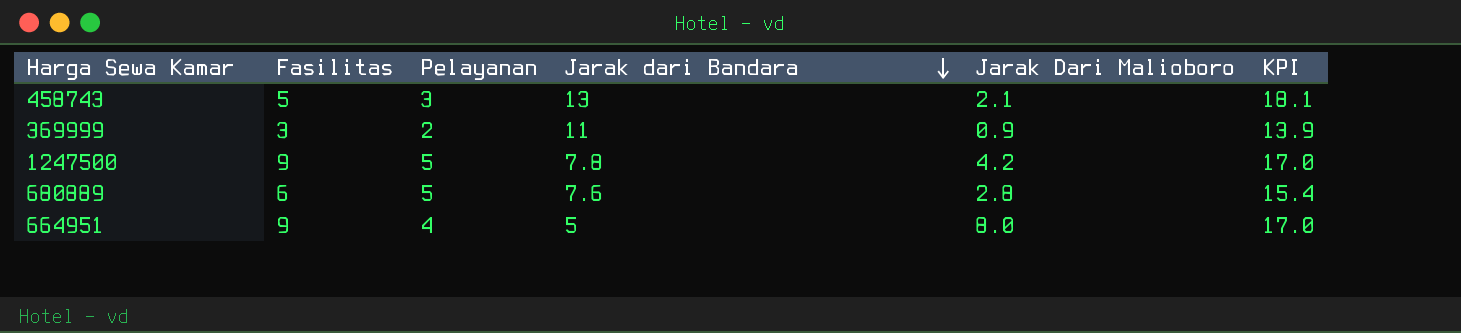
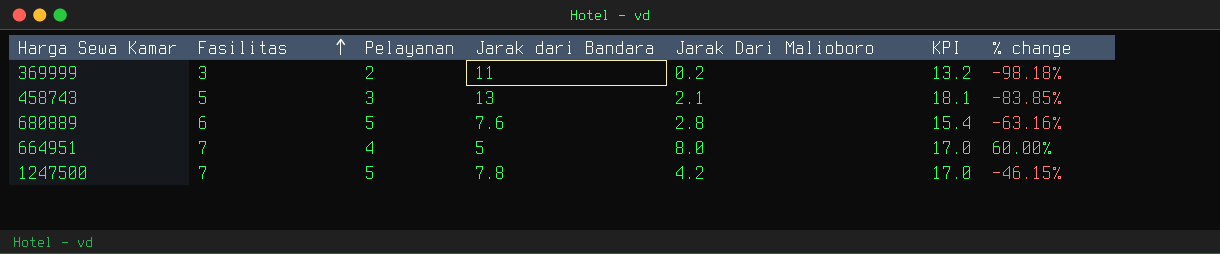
row order: Jarak dari Bandara descending -> Fasilitas ascending
column % change | formula: none -> ([Jarak Dari Malioboro] - [Jarak dari Bandara]) / [Jarak dari Bandara]
369999 | Jarak Dari Malioboro: 0.9 -> 0.2
369999 | KPI: 13.9 -> 13.2
664951 | Fasilitas: 9 -> 7
1247500 | Fasilitas: 9 -> 7

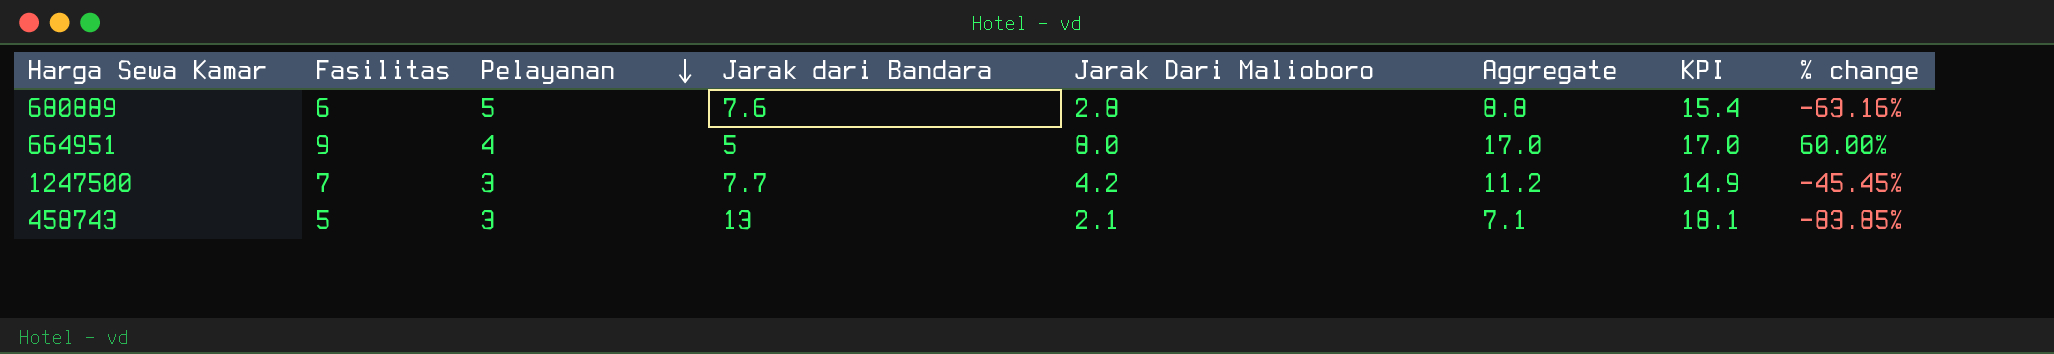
row order: Fasilitas ascending -> Pelayanan descending
column Aggregate | formula: none -> [Fasilitas] + [Jarak Dari Malioboro]
row 369999: 3 | 2 | 11 | 0.2 | 13.2 | -98.18% -> none
664951 | Fasilitas: 7 -> 9
1247500 | Pelayanan: 5 -> 3
1247500 | Jarak dari Bandara: 7.8 -> 7.7
1247500 | KPI: 17.0 -> 14.9
1247500 | % change: -46.15% -> -45.45%

